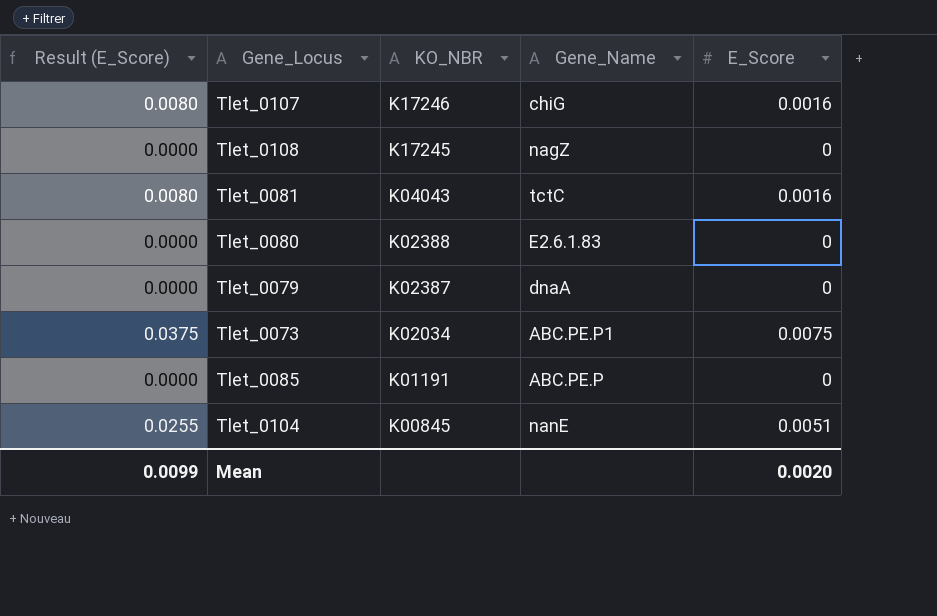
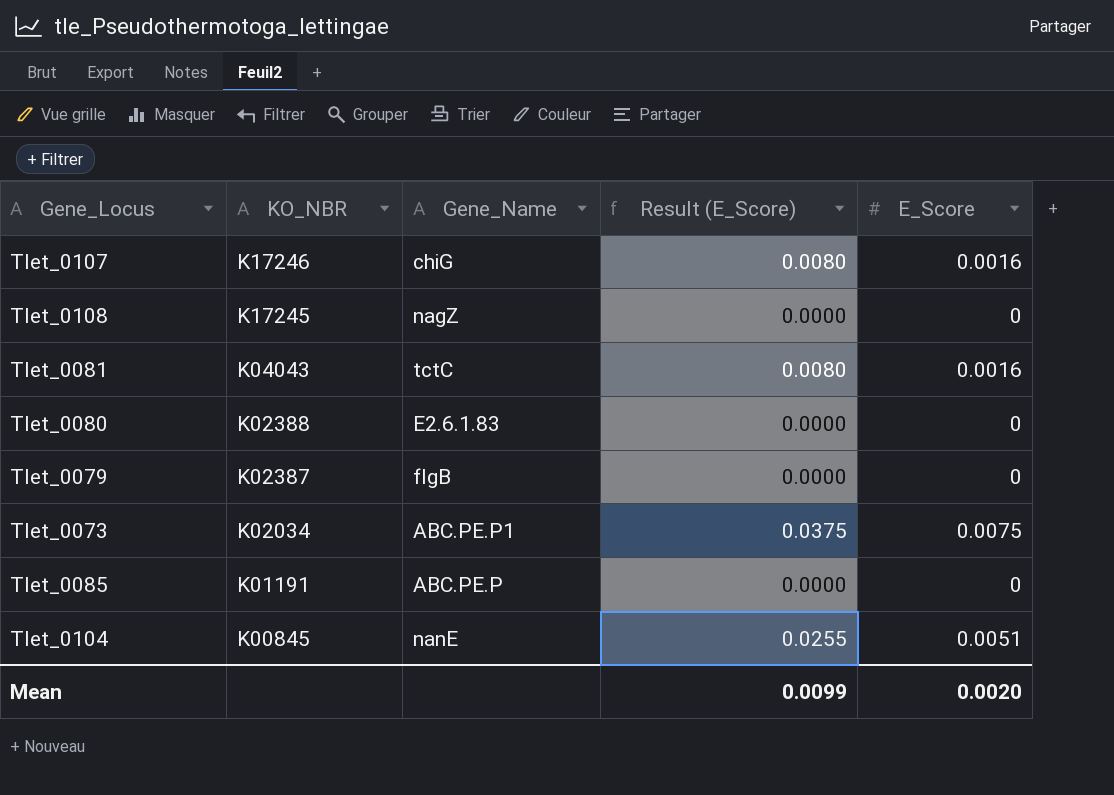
column Result (E_Score) | position: 1 -> 4
Tlet_0079 | Gene_Name: dnaA -> flgB

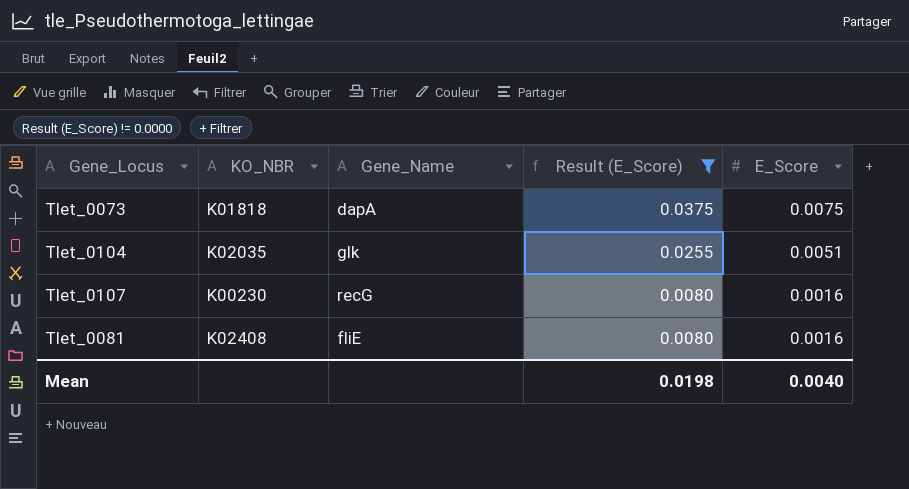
filter: none -> Result (E_Score) != 0.0000
row order: KO_NBR descending -> Result (E_Score) descending
Tlet_0073 | KO_NBR: K02034 -> K01818
Tlet_0073 | Gene_Name: ABC.PE.P1 -> dapA
Tlet_0104 | KO_NBR: K00845 -> K02035
Tlet_0104 | Gene_Name: nanE -> glk
Tlet_0107 | KO_NBR: K17246 -> K00230
Tlet_0107 | Gene_Name: chiG -> recG
Tlet_0081 | KO_NBR: K04043 -> K02408
Tlet_0081 | Gene_Name: tctC -> fliE
Mean | Result (E_Score): 0.0099 -> 0.0198
Mean | E_Score: 0.0020 -> 0.0040

